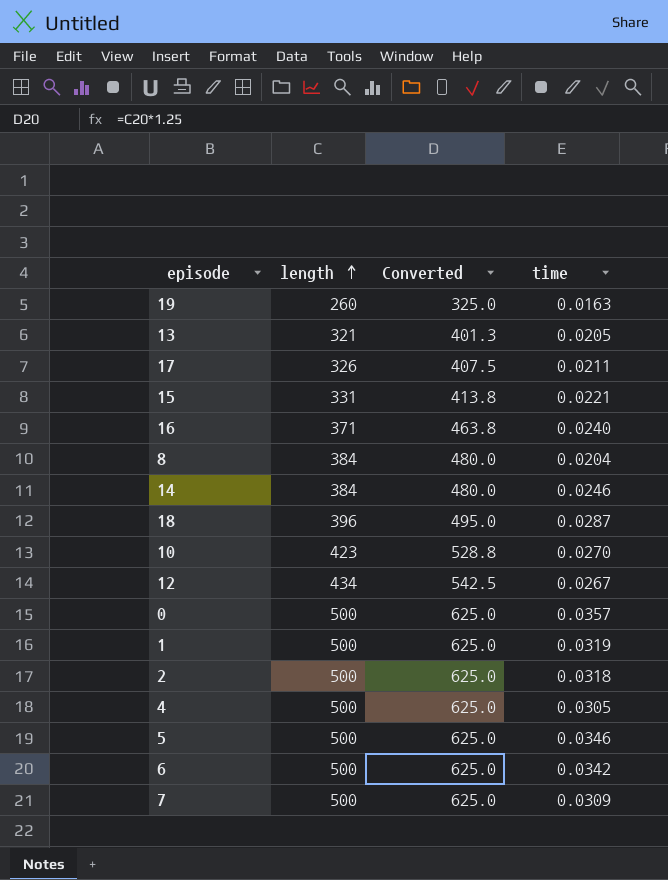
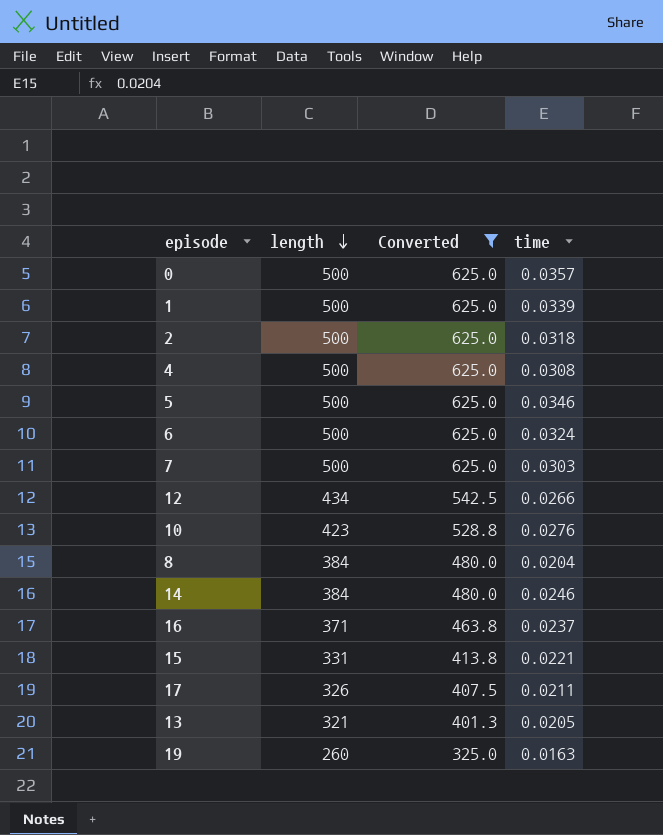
filter: none -> Converted != 495.0
row order: length ascending -> length descending
1 | time: 0.0319 -> 0.0339
4 | time: 0.0305 -> 0.0308
6 | time: 0.0342 -> 0.0324
7 | time: 0.0309 -> 0.0303
12 | time: 0.0267 -> 0.0266
10 | time: 0.0270 -> 0.0276
16 | time: 0.0240 -> 0.0237

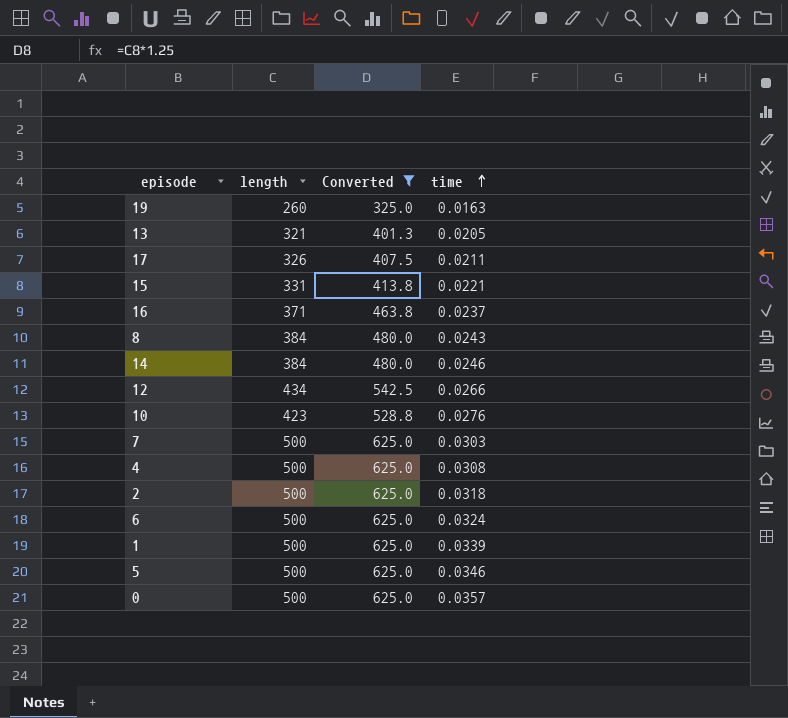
row order: length descending -> time ascending
8 | time: 0.0204 -> 0.0243

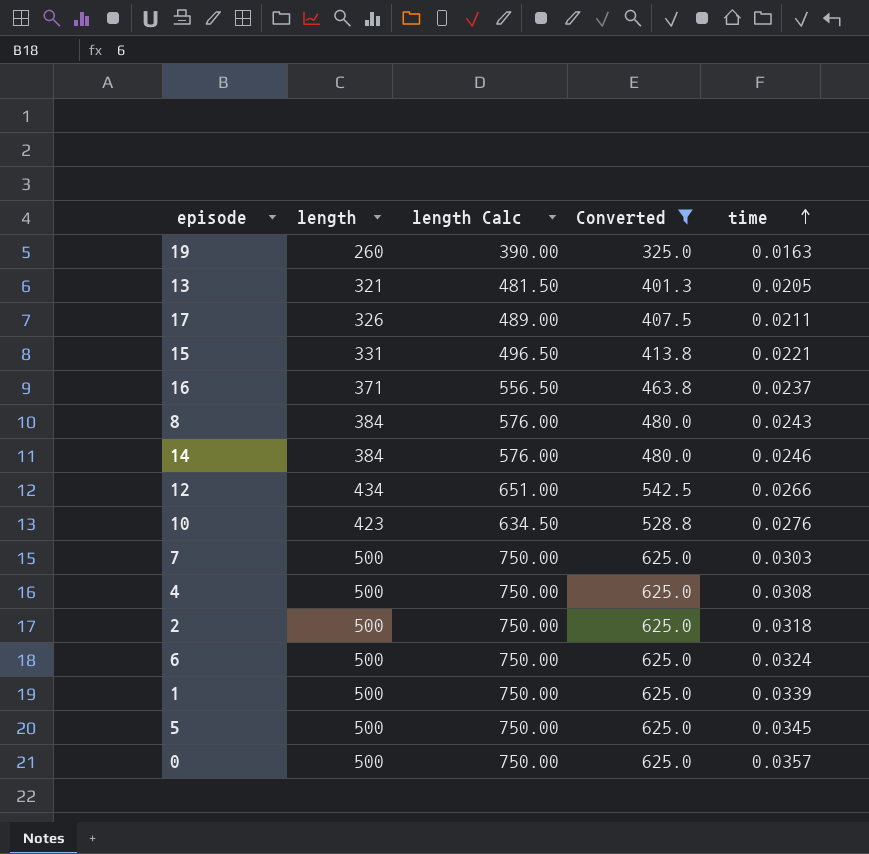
column length Calc | formula: none -> [length] * 1.5
5 | time: 0.0346 -> 0.0345

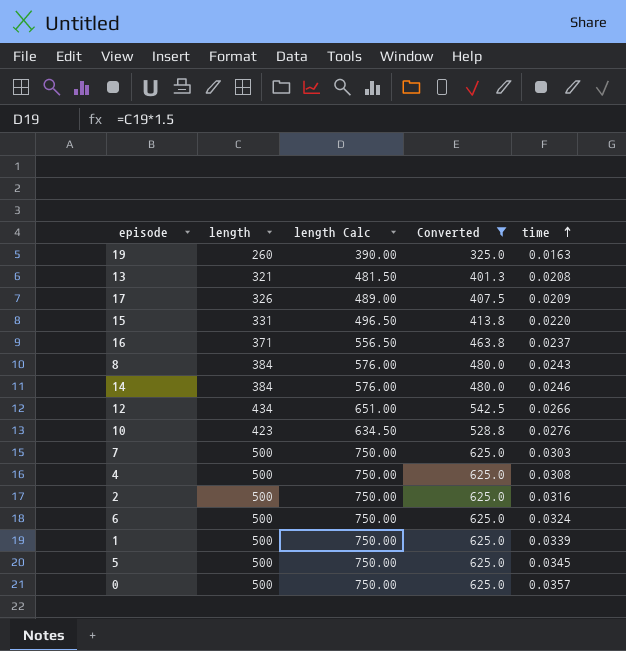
13 | time: 0.0205 -> 0.0208
17 | time: 0.0211 -> 0.0209
15 | time: 0.0221 -> 0.0220
2 | time: 0.0318 -> 0.0316

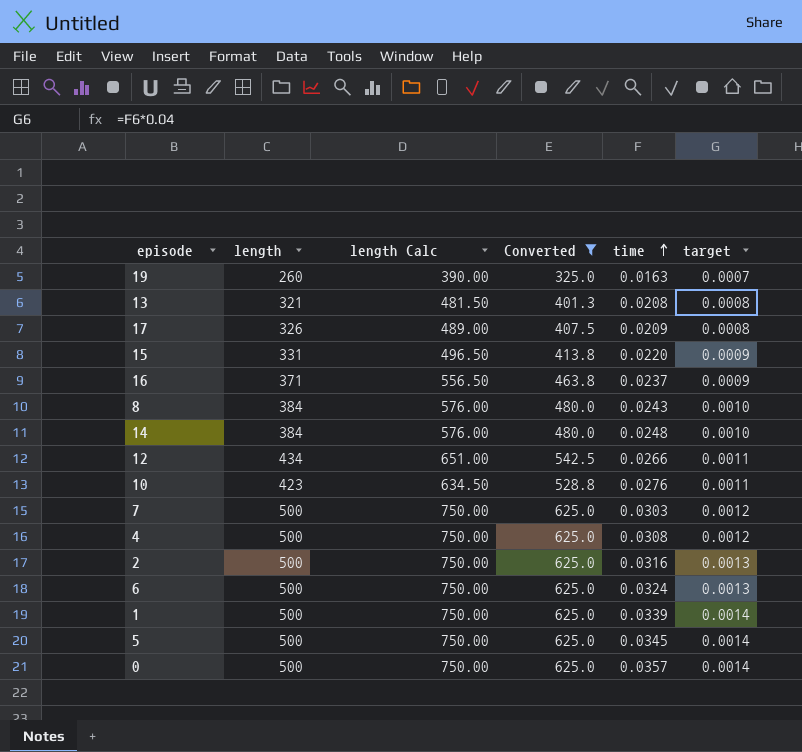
column target | formula: none -> [time] * 0.04
14 | time: 0.0246 -> 0.0248

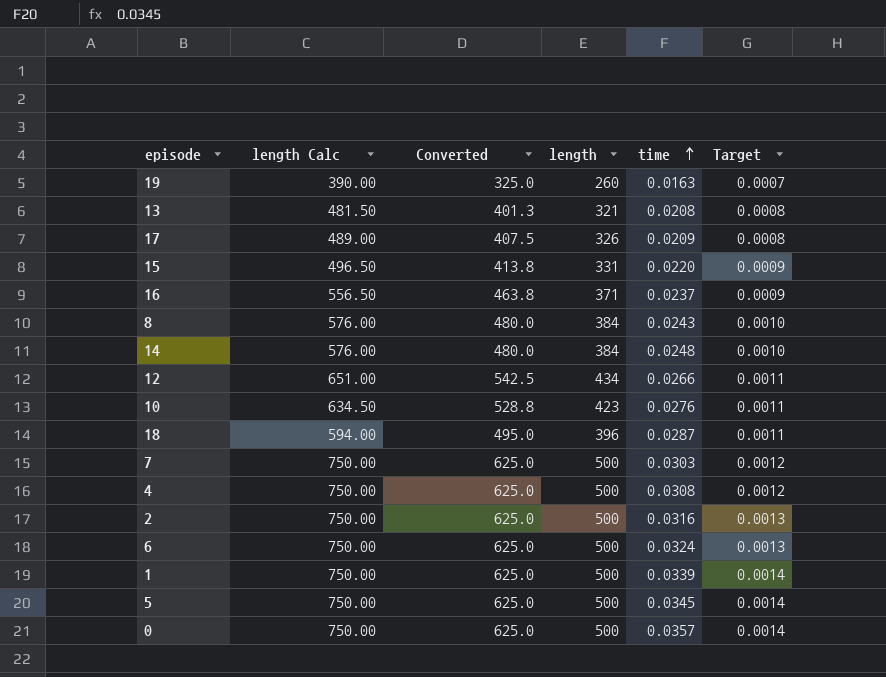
filter: Converted != 495.0 -> none
column length | position: 2 -> 4
column name: target -> Target

